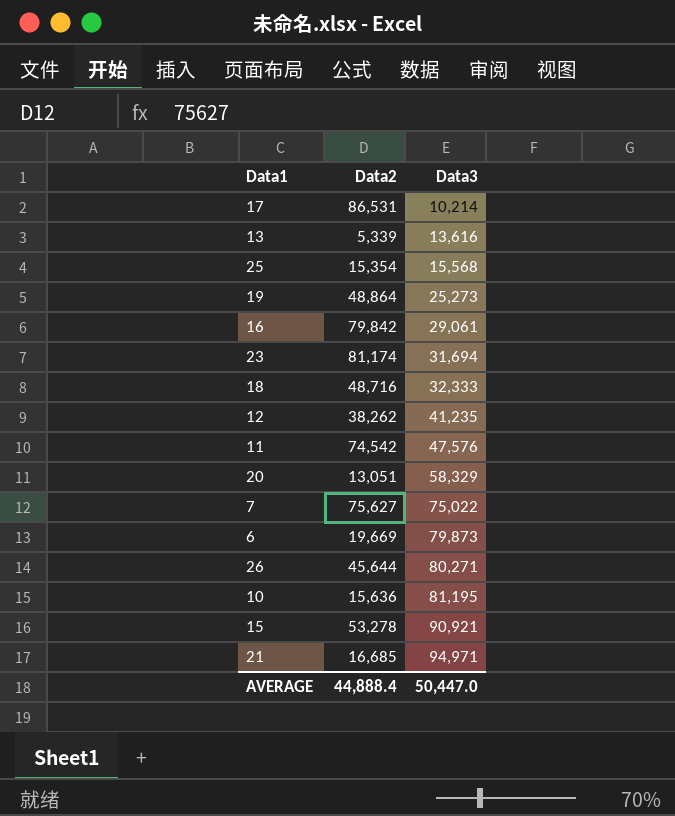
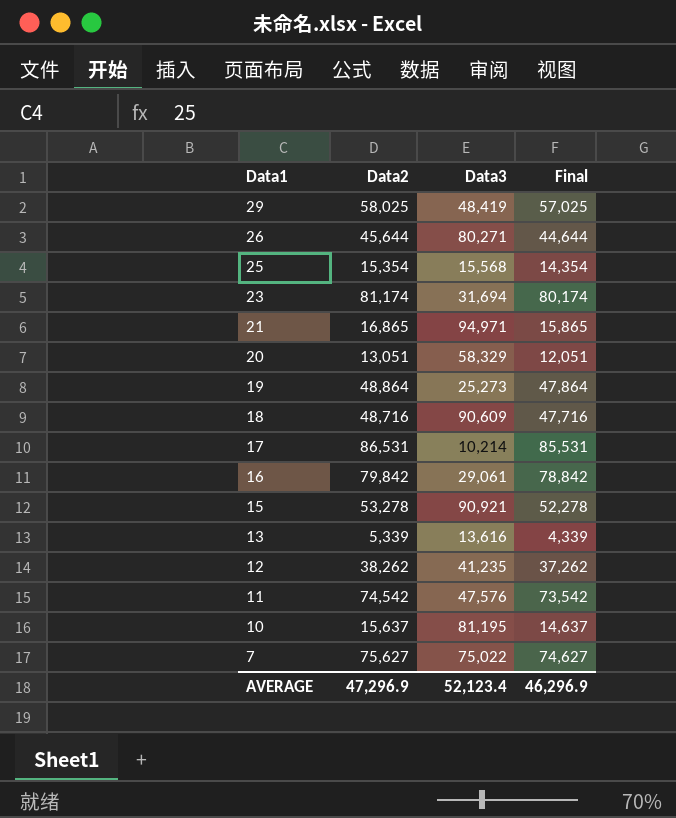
row order: Data3 ascending -> Data1 descending
column Final | formula: none -> [Data2] - 1000
row 6: 19,669 | 79,873 -> none
row 29: none -> 58,025 | 48,419 | 57,025
21 | Data2: 16,685 -> 16,865
18 | Data3: 32,333 -> 90,609
10 | Data2: 15,636 -> 15,637
AVERAGE | Data2: 44,888.4 -> 47,296.9
AVERAGE | Data3: 50,447.0 -> 52,123.4

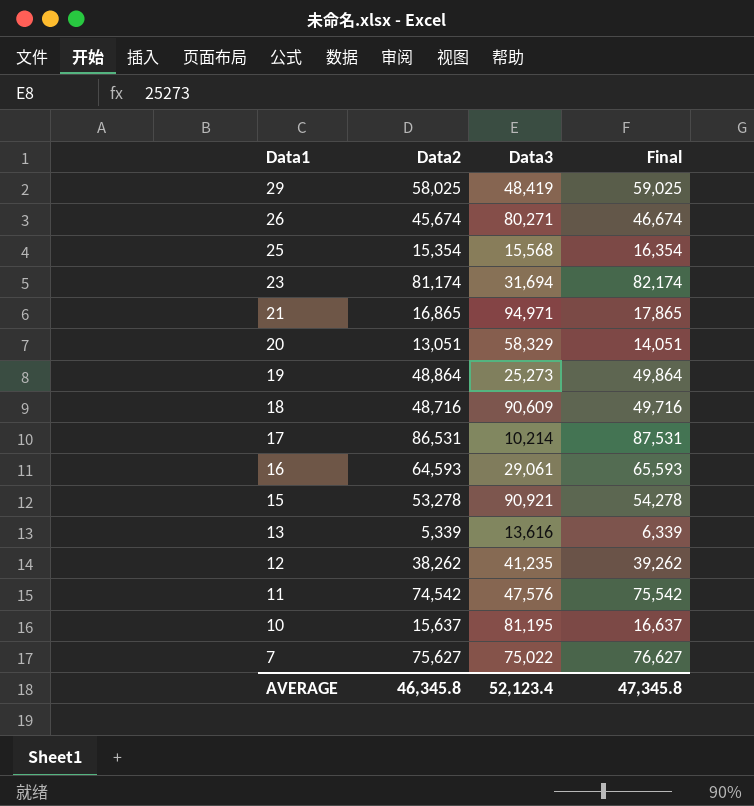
column Final | formula: [Data2] - 1000 -> [Data2] + 1000
26 | Data2: 45,644 -> 45,674
16 | Data2: 79,842 -> 64,593
AVERAGE | Data2: 47,296.9 -> 46,345.8
AVERAGE | Final: 46,296.9 -> 47,345.8

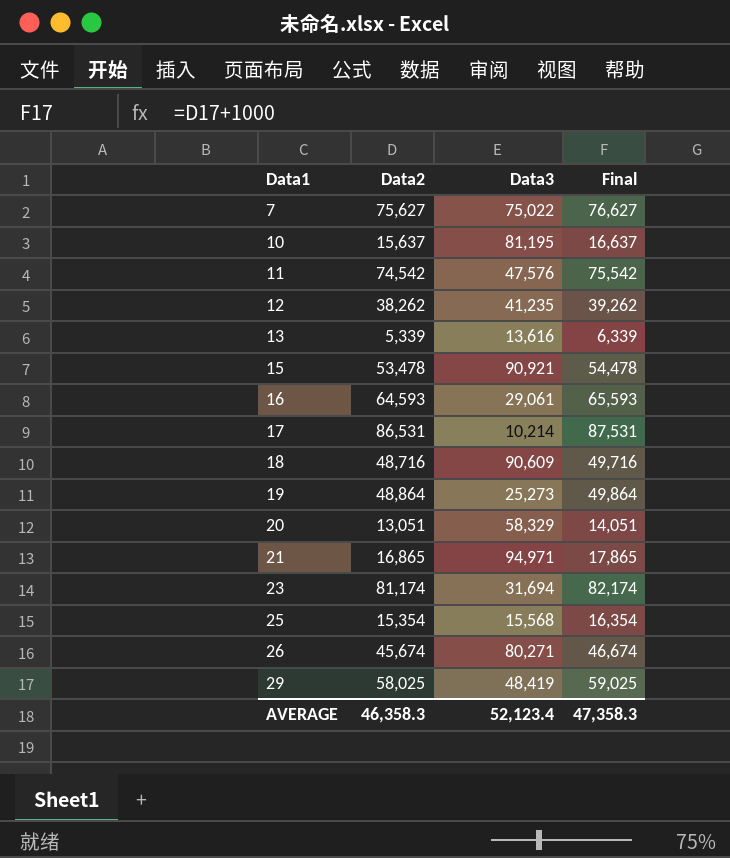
row order: Data1 descending -> Data1 ascending
15 | Data2: 53,278 -> 53,478
15 | Final: 54,278 -> 54,478
AVERAGE | Data2: 46,345.8 -> 46,358.3
AVERAGE | Final: 47,345.8 -> 47,358.3

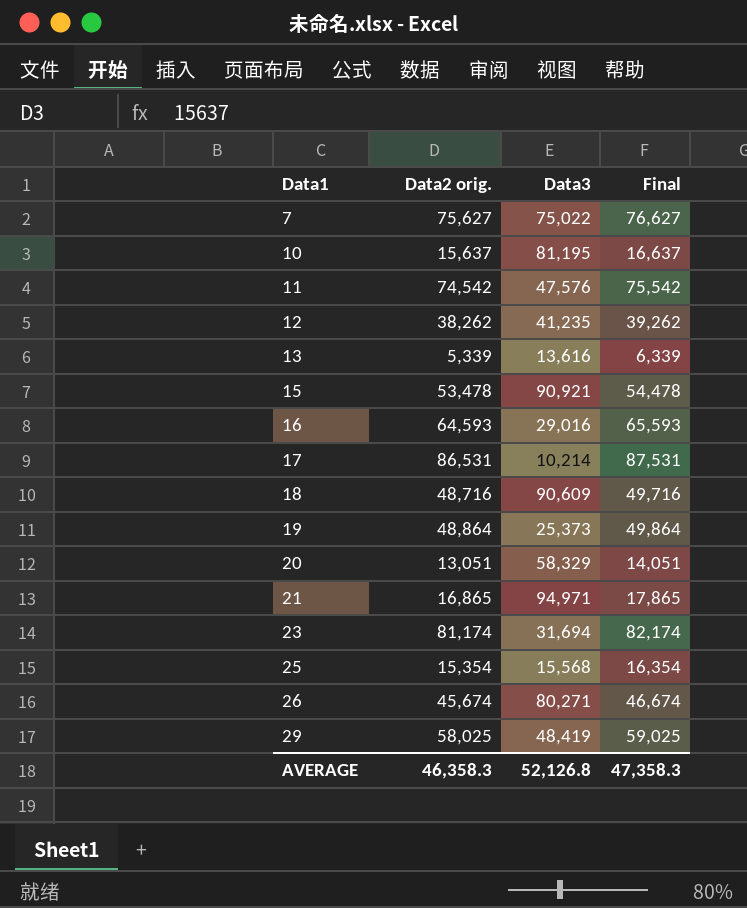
column name: Data2 -> Data2 orig.
16 | Data3: 29,061 -> 29,016
19 | Data3: 25,273 -> 25,373
AVERAGE | Data3: 52,123.4 -> 52,126.8

